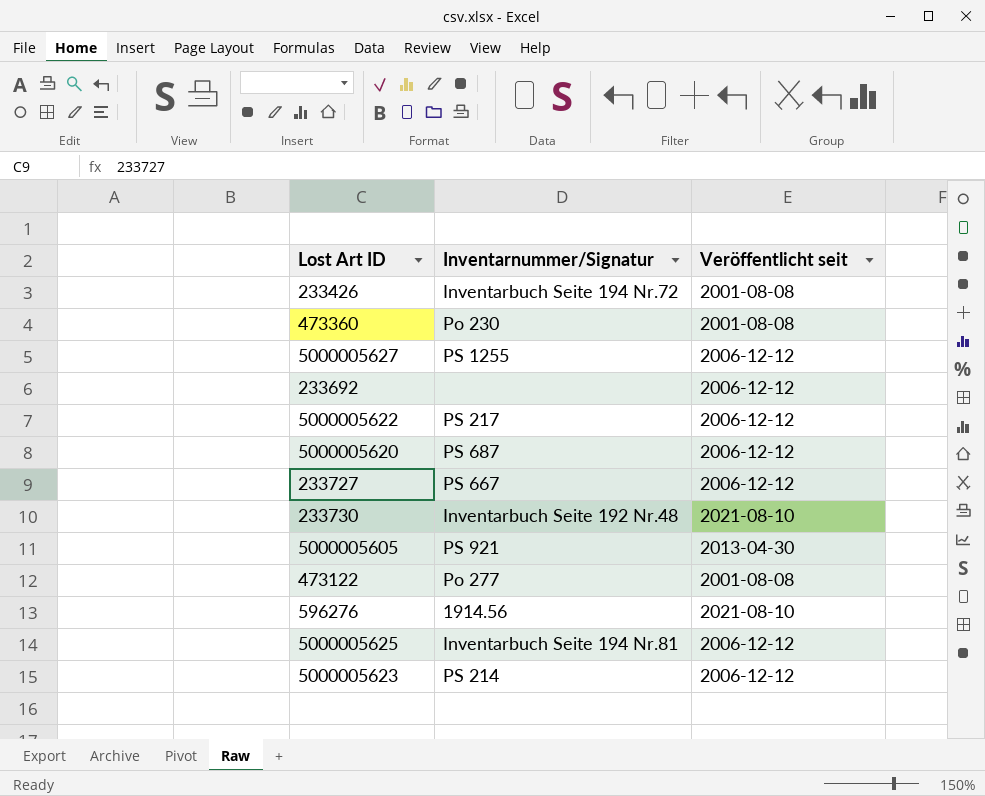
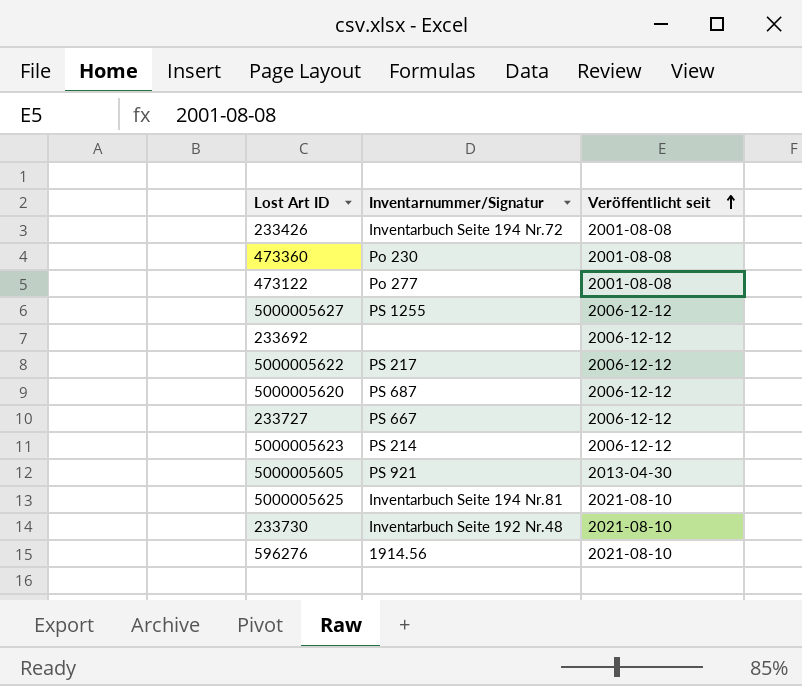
row order: none -> Veröffentlicht seit ascending
5000005625 | Veröffentlicht seit: 2006-12-12 -> 2021-08-10

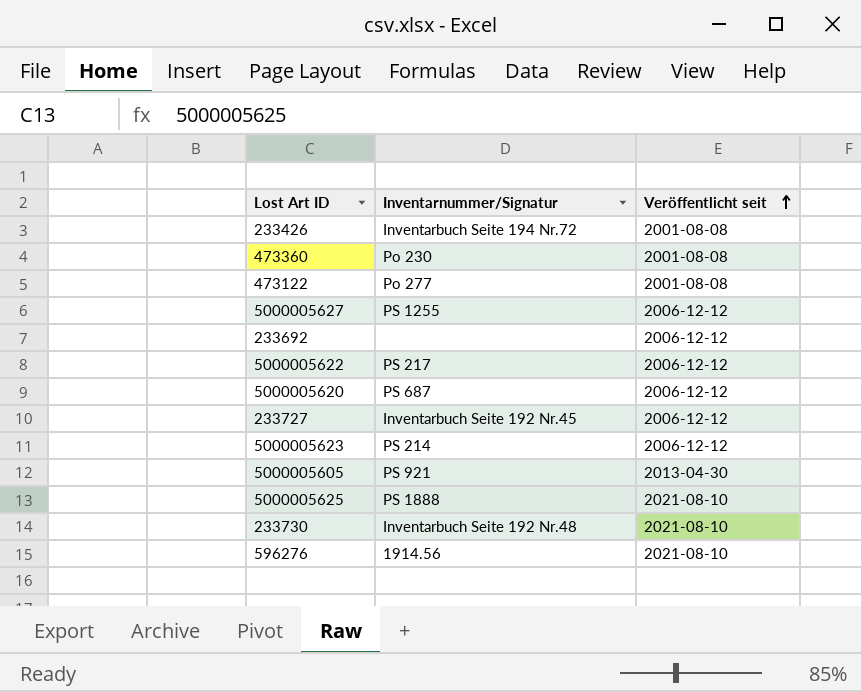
233727 | Inventarnummer/Signatur: PS 667 -> Inventarbuch Seite 192 Nr.45
5000005625 | Inventarnummer/Signatur: Inventarbuch Seite 194 Nr.81 -> PS 1888

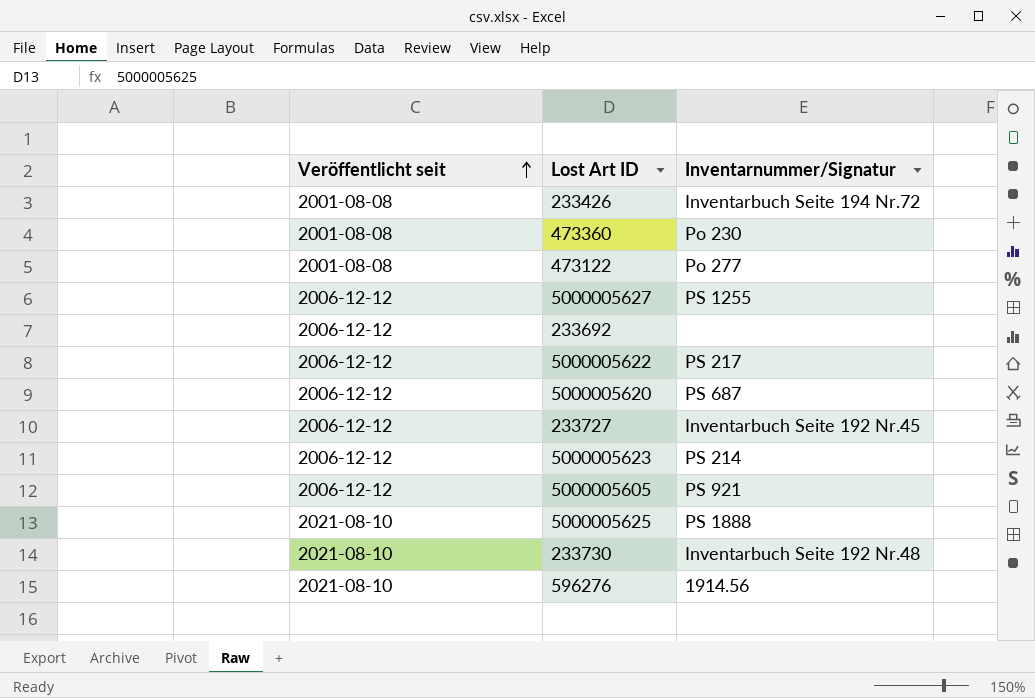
column Veröffentlicht seit | position: 3 -> 1
5000005605 | Veröffentlicht seit: 2013-04-30 -> 2006-12-12

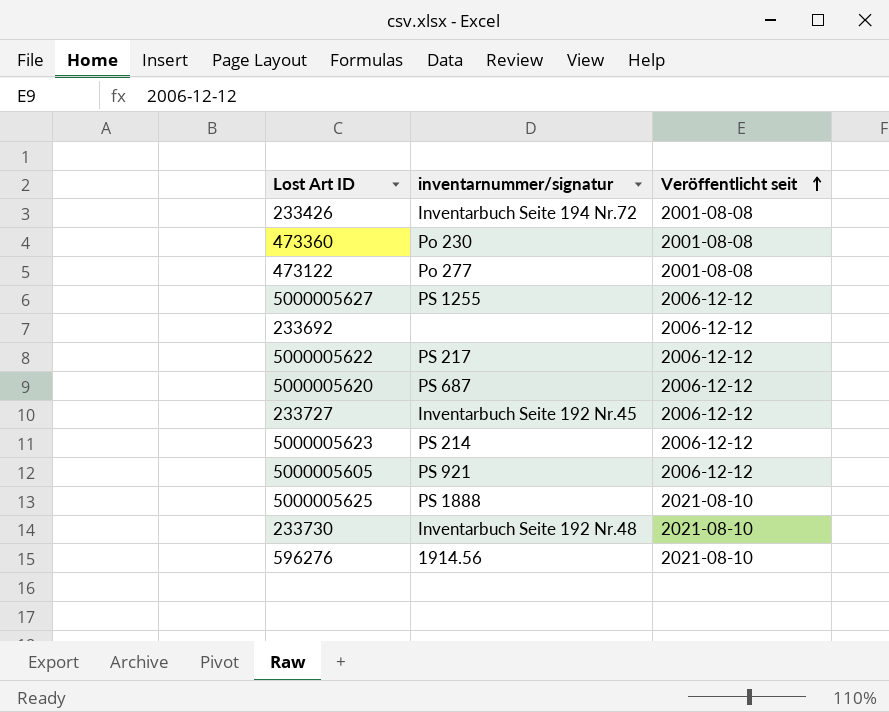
column name: Inventarnummer/Signatur -> inventarnummer/signatur
column Veröffentlicht seit | position: 1 -> 3

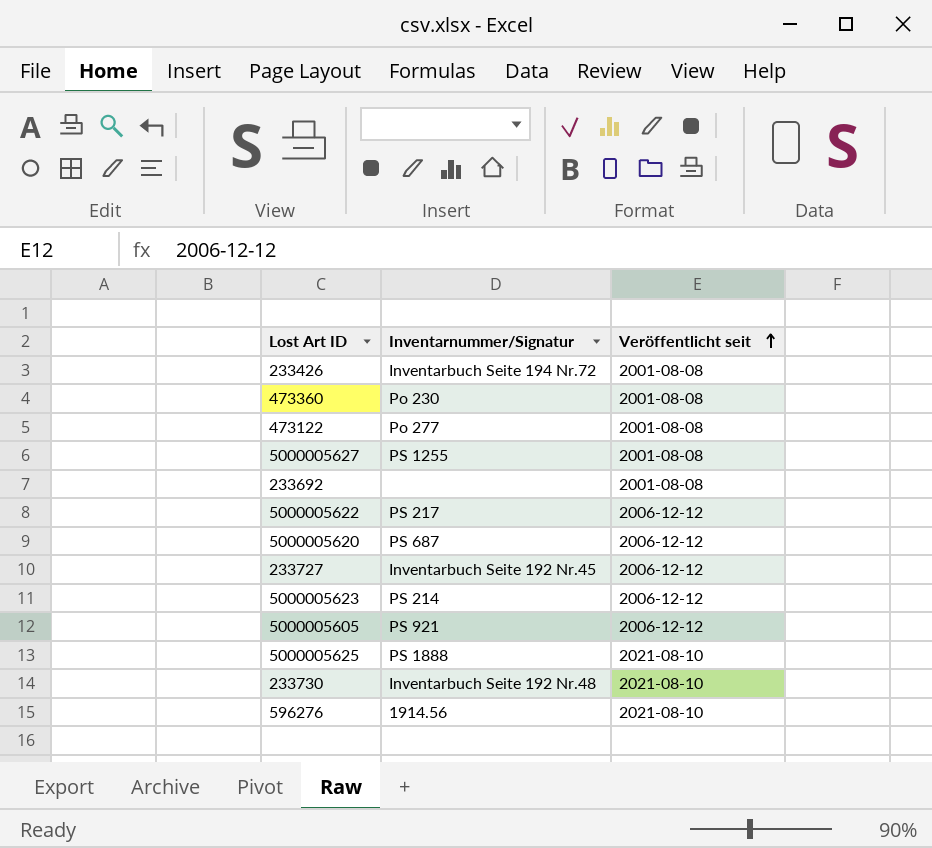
column name: inventarnummer/signatur -> Inventarnummer/Signatur
5000005627 | Veröffentlicht seit: 2006-12-12 -> 2001-08-08
233692 | Veröffentlicht seit: 2006-12-12 -> 2001-08-08

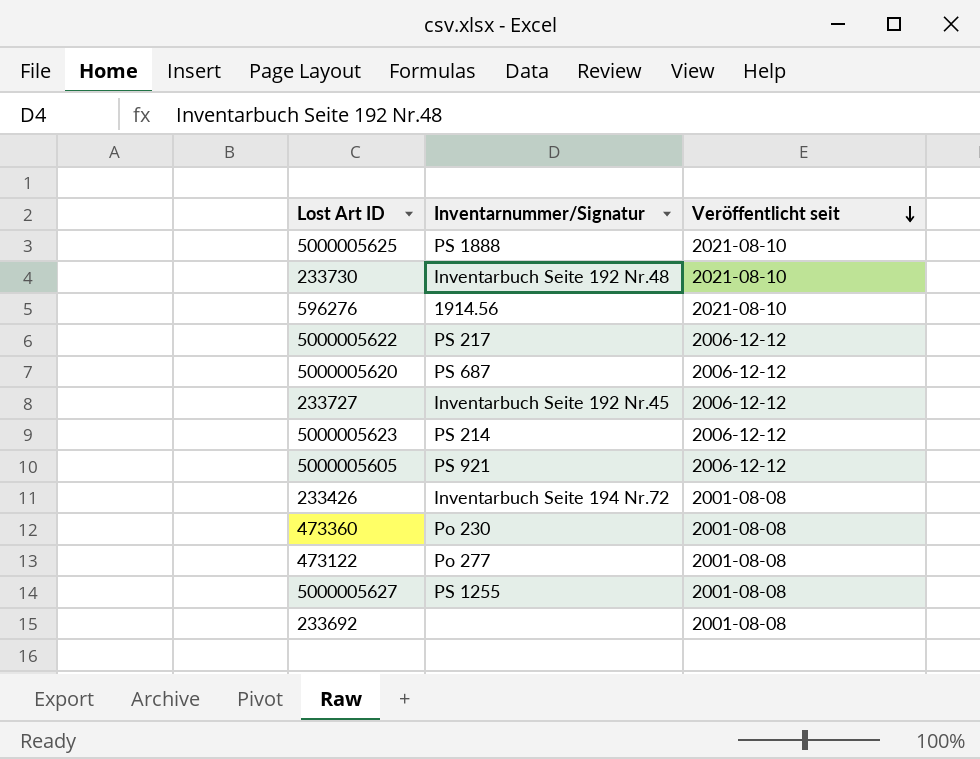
row order: Veröffentlicht seit ascending -> Veröffentlicht seit descending

